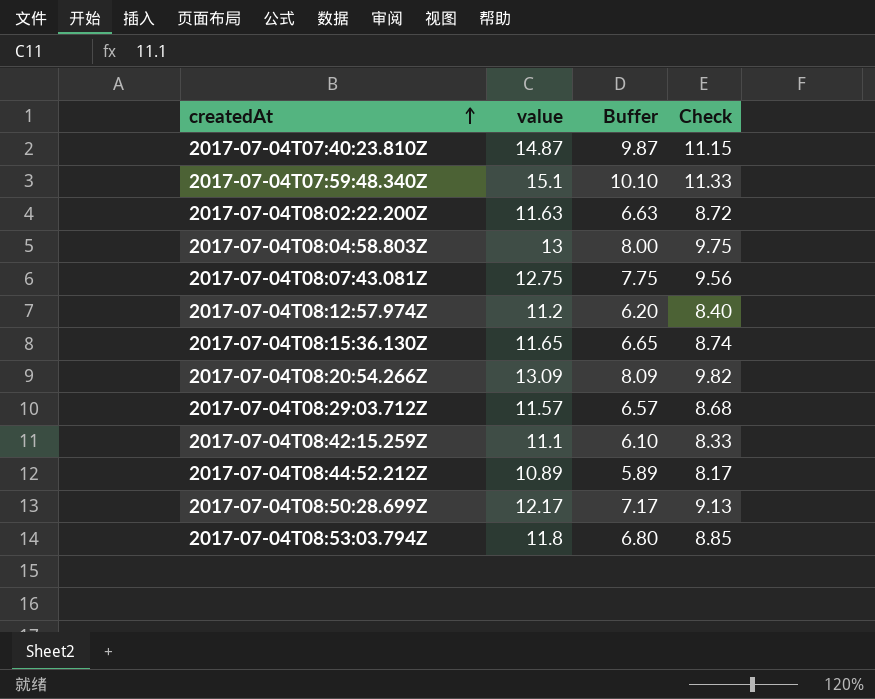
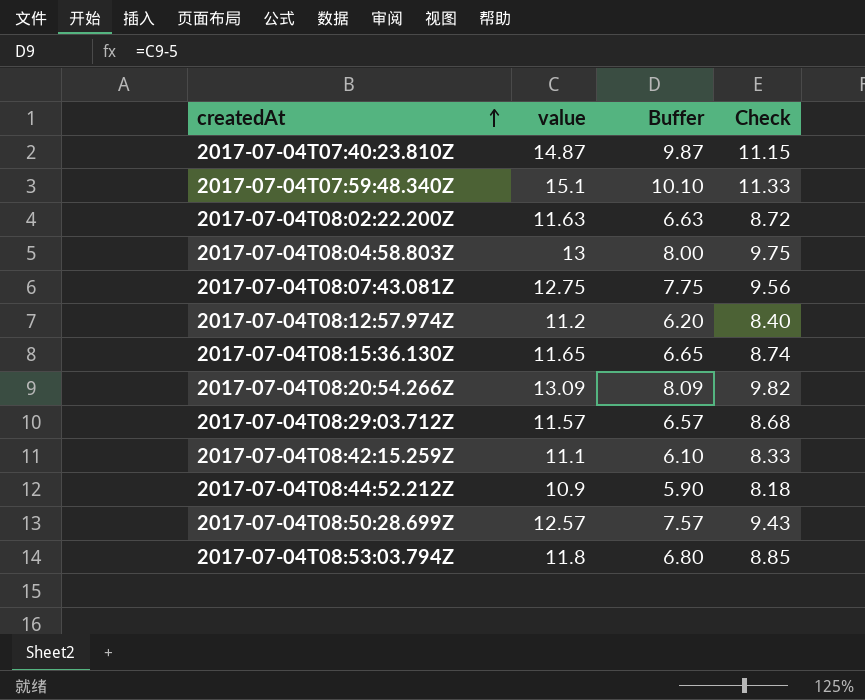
2017-07-04T08:44:52.212Z | value: 10.89 -> 10.9
2017-07-04T08:44:52.212Z | Buffer: 5.89 -> 5.90
2017-07-04T08:44:52.212Z | Check: 8.17 -> 8.18
2017-07-04T08:50:28.699Z | value: 12.17 -> 12.57
2017-07-04T08:50:28.699Z | Buffer: 7.17 -> 7.57
2017-07-04T08:50:28.699Z | Check: 9.13 -> 9.43

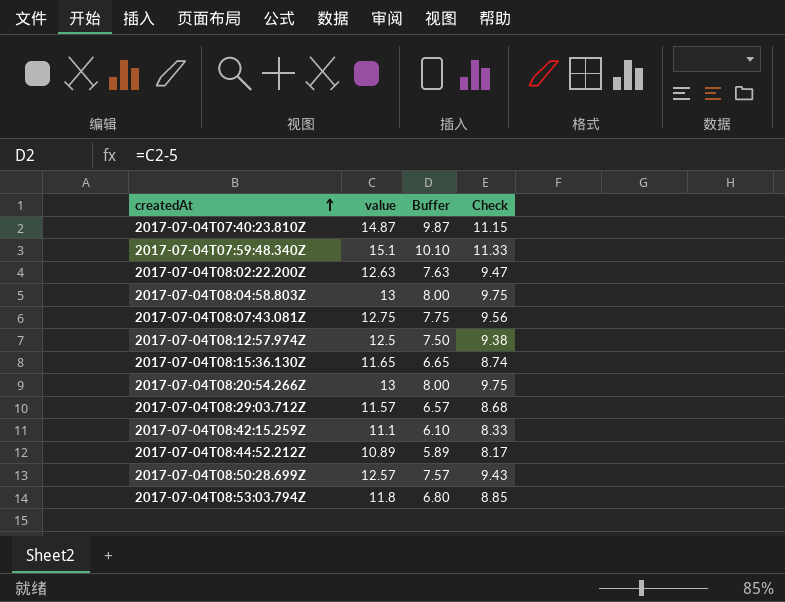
2017-07-04T08:02:22.200Z | value: 11.63 -> 12.63
2017-07-04T08:02:22.200Z | Buffer: 6.63 -> 7.63
2017-07-04T08:02:22.200Z | Check: 8.72 -> 9.47
2017-07-04T08:12:57.974Z | value: 11.2 -> 12.5
2017-07-04T08:12:57.974Z | Buffer: 6.20 -> 7.50
2017-07-04T08:12:57.974Z | Check: 8.40 -> 9.38
2017-07-04T08:20:54.266Z | value: 13.09 -> 13
2017-07-04T08:20:54.266Z | Buffer: 8.09 -> 8.00
2017-07-04T08:20:54.266Z | Check: 9.82 -> 9.75
2017-07-04T08:44:52.212Z | value: 10.9 -> 10.89
2017-07-04T08:44:52.212Z | Buffer: 5.90 -> 5.89
2017-07-04T08:44:52.212Z | Check: 8.18 -> 8.17

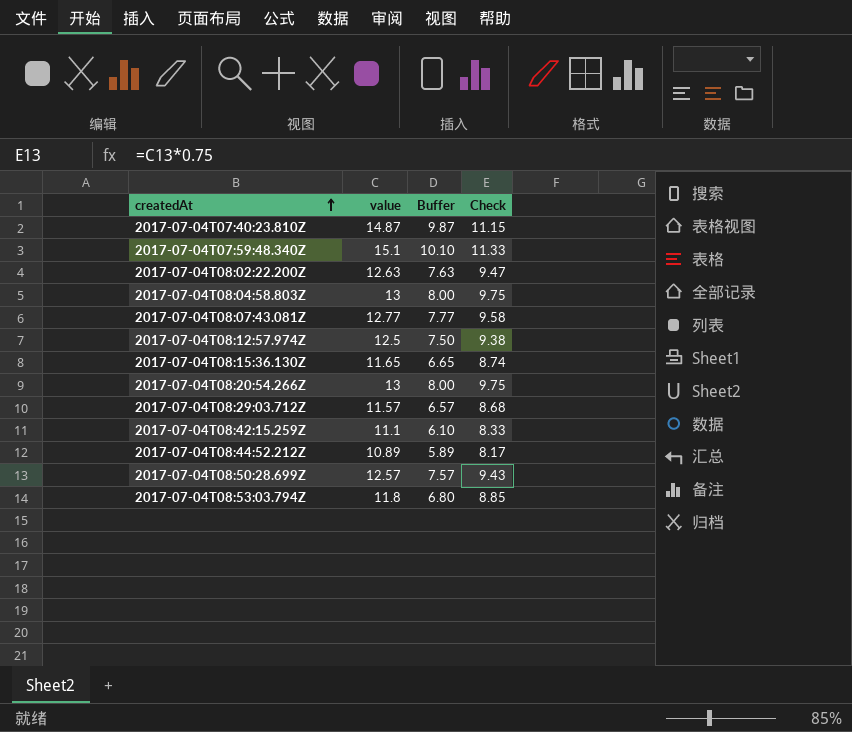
2017-07-04T08:07:43.081Z | value: 12.75 -> 12.77
2017-07-04T08:07:43.081Z | Buffer: 7.75 -> 7.77
2017-07-04T08:07:43.081Z | Check: 9.56 -> 9.58

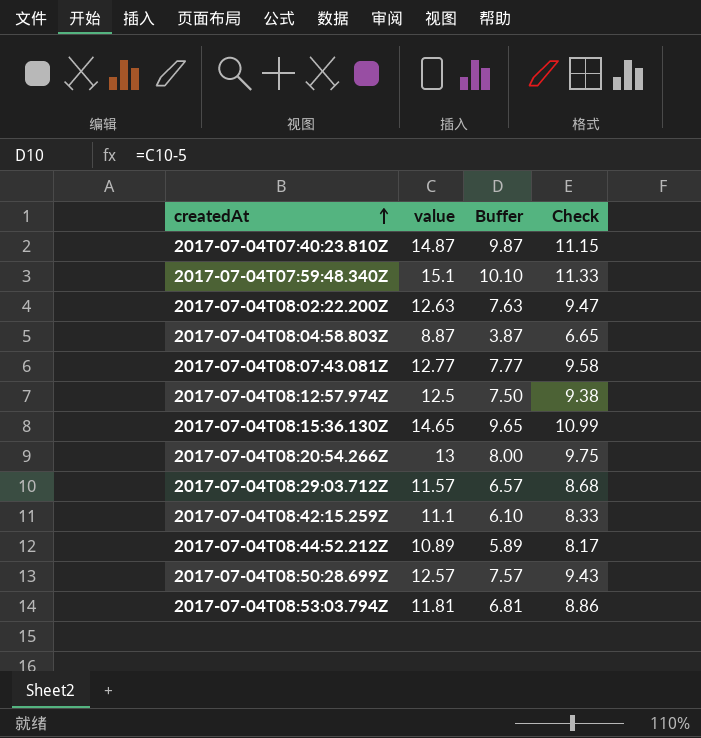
2017-07-04T08:04:58.803Z | value: 13 -> 8.87
2017-07-04T08:04:58.803Z | Buffer: 8.00 -> 3.87
2017-07-04T08:04:58.803Z | Check: 9.75 -> 6.65
2017-07-04T08:15:36.130Z | value: 11.65 -> 14.65
2017-07-04T08:15:36.130Z | Buffer: 6.65 -> 9.65
2017-07-04T08:15:36.130Z | Check: 8.74 -> 10.99
2017-07-04T08:53:03.794Z | value: 11.8 -> 11.81
2017-07-04T08:53:03.794Z | Buffer: 6.80 -> 6.81
2017-07-04T08:53:03.794Z | Check: 8.85 -> 8.86

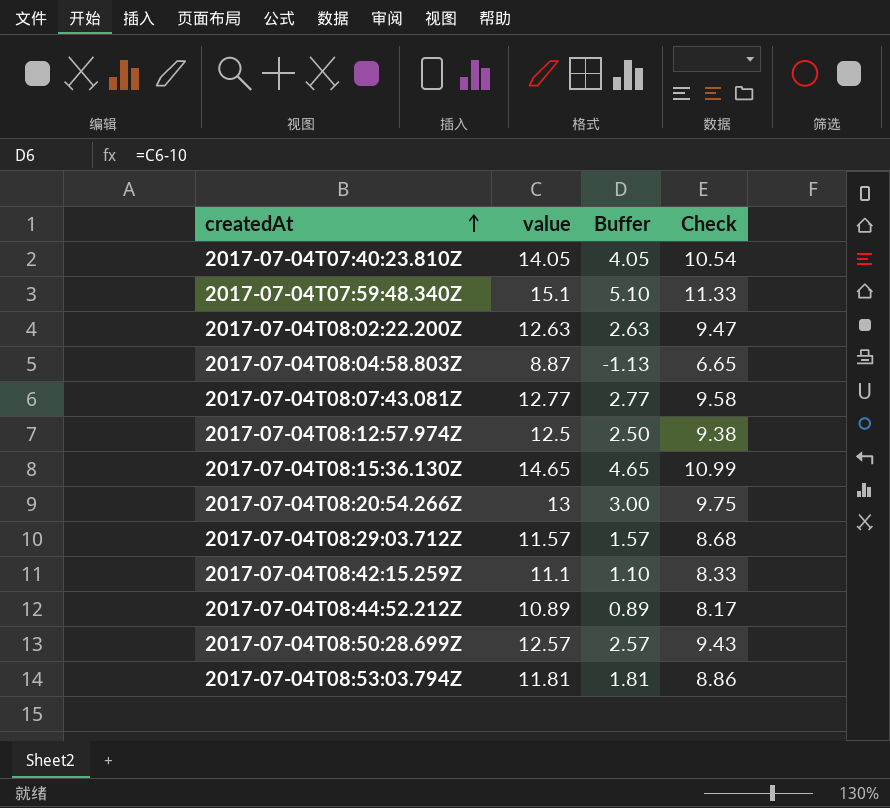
column Buffer | formula: [value] - 5 -> [value] - 10
2017-07-04T07:40:23.810Z | value: 14.87 -> 14.05
2017-07-04T07:40:23.810Z | Check: 11.15 -> 10.54

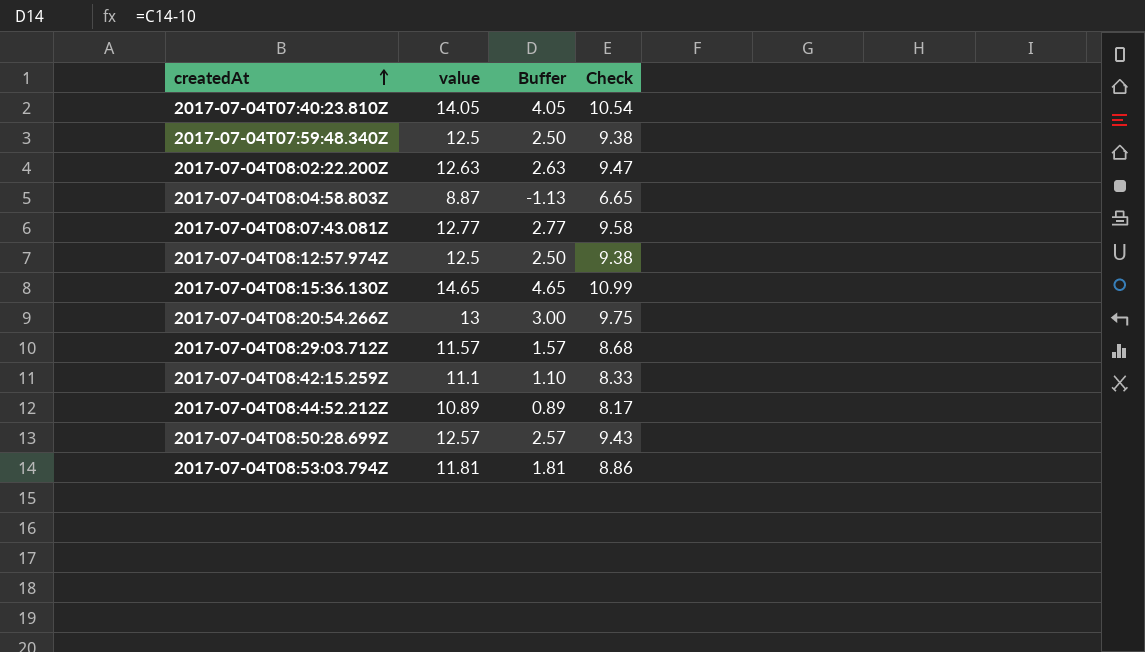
2017-07-04T07:59:48.340Z | value: 15.1 -> 12.5
2017-07-04T07:59:48.340Z | Buffer: 5.10 -> 2.50
2017-07-04T07:59:48.340Z | Check: 11.33 -> 9.38

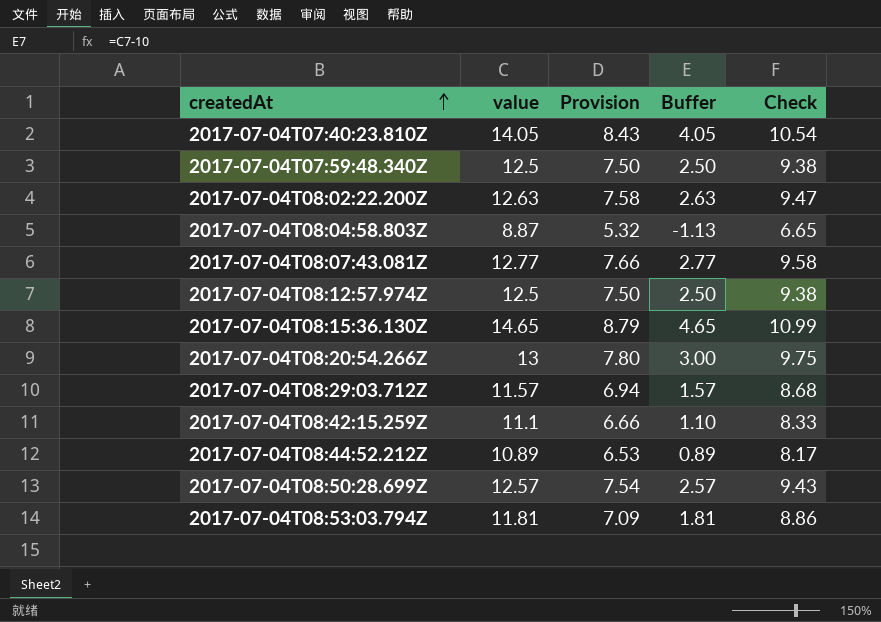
column Provision | formula: none -> [value] * 0.6

